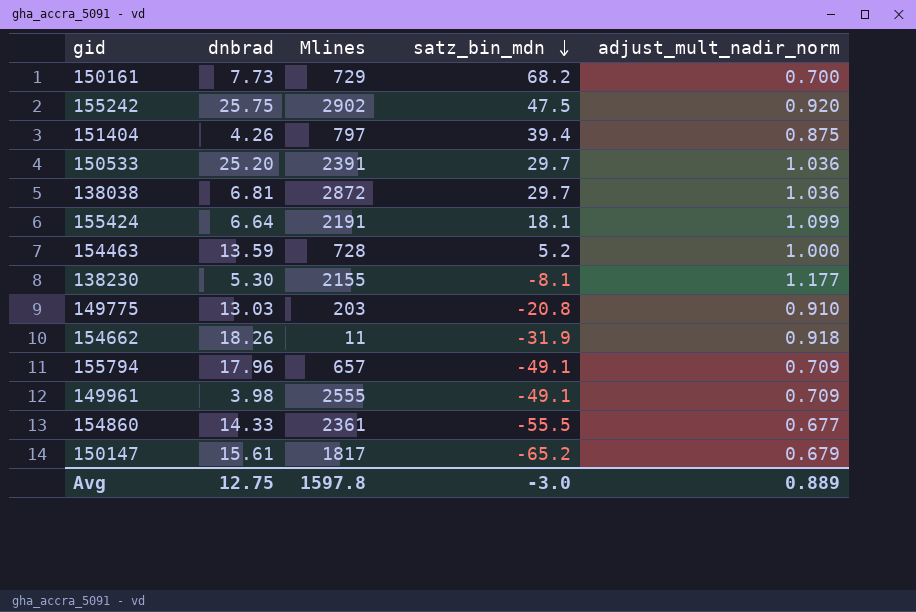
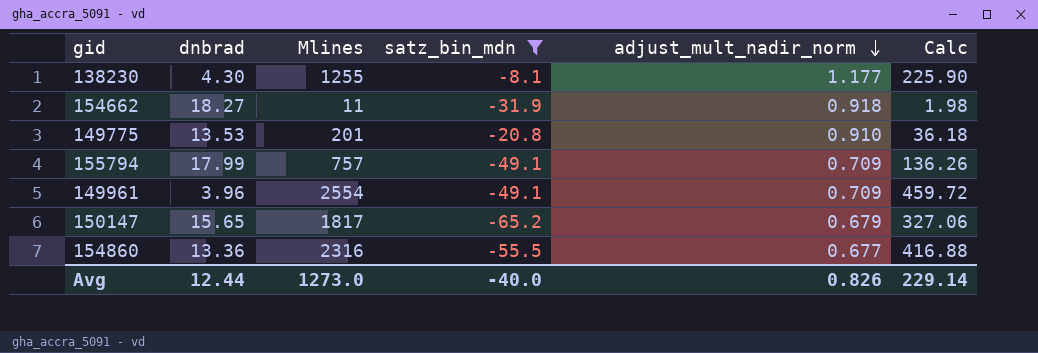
filter: none -> satz_bin_mdn <= -8.1
row order: satz_bin_mdn descending -> adjust_mult_nadir_norm descending
column Calc | formula: none -> [Mlines] * 0.18
138230 | dnbrad: 5.30 -> 4.30
138230 | Mlines: 2155 -> 1255
154662 | dnbrad: 18.26 -> 18.27
149775 | dnbrad: 13.03 -> 13.53
149775 | Mlines: 203 -> 201
155794 | dnbrad: 17.96 -> 17.99
155794 | Mlines: 657 -> 757
149961 | dnbrad: 3.98 -> 3.96
149961 | Mlines: 2555 -> 2554
150147 | dnbrad: 15.61 -> 15.65
154860 | dnbrad: 14.33 -> 13.36
154860 | Mlines: 2361 -> 2316
Avg | dnbrad: 12.75 -> 12.44
Avg | Mlines: 1597.8 -> 1273.0
Avg | satz_bin_mdn: -3.0 -> -40.0
Avg | adjust_mult_nadir_norm: 0.889 -> 0.826

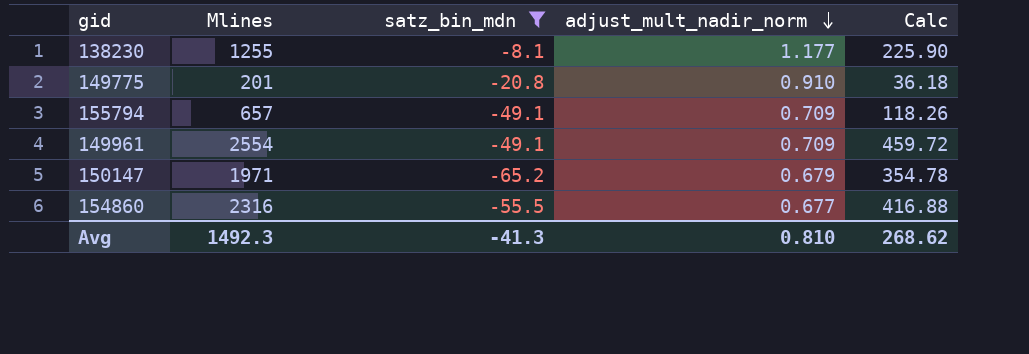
column dnbrad | position: 2 -> none
row 154662: 18.27 | 11 | -31.9 | 0.918 | 1.98 -> none
155794 | Mlines: 757 -> 657
155794 | Calc: 136.26 -> 118.26
150147 | Mlines: 1817 -> 1971
150147 | Calc: 327.06 -> 354.78
Avg | Mlines: 1273.0 -> 1492.3
Avg | satz_bin_mdn: -40.0 -> -41.3
Avg | adjust_mult_nadir_norm: 0.826 -> 0.810
Avg | Calc: 229.14 -> 268.62

